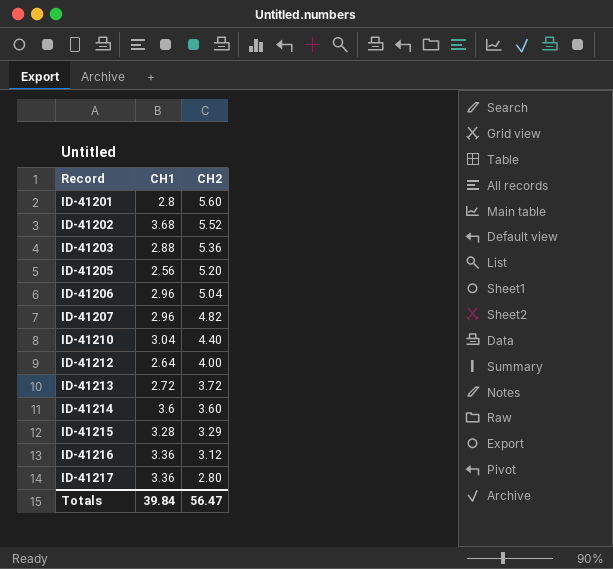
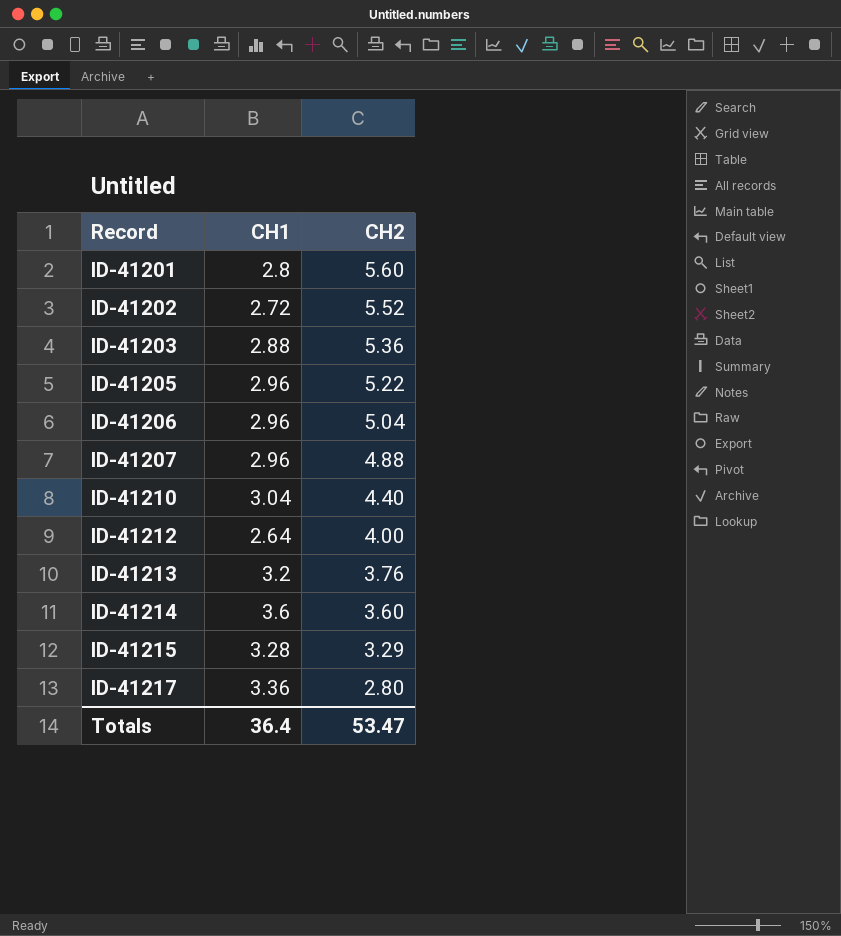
row ID-41216: 3.36 | 3.12 -> none
ID-41202 | CH1: 3.68 -> 2.72
ID-41205 | CH1: 2.56 -> 2.96
ID-41205 | CH2: 5.20 -> 5.22
ID-41207 | CH2: 4.82 -> 4.88
ID-41213 | CH1: 2.72 -> 3.2
ID-41213 | CH2: 3.72 -> 3.76
Totals | CH1: 39.84 -> 36.4
Totals | CH2: 56.47 -> 53.47

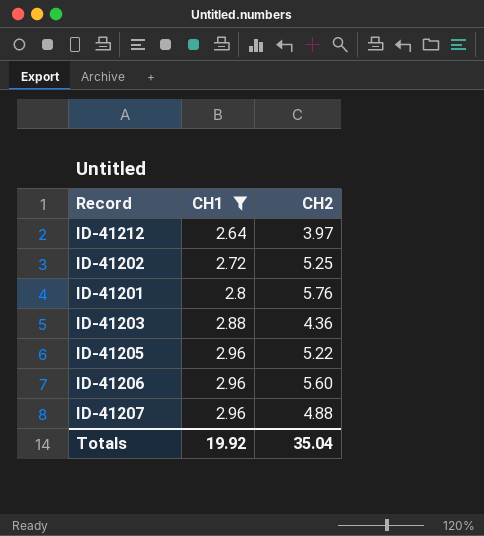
filter: none -> CH1 <= 2.96
row order: Record ascending -> CH1 ascending
ID-41212 | CH2: 4.00 -> 3.97
ID-41202 | CH2: 5.52 -> 5.25
ID-41201 | CH2: 5.60 -> 5.76
ID-41203 | CH2: 5.36 -> 4.36
ID-41206 | CH2: 5.04 -> 5.60
Totals | CH1: 36.4 -> 19.92
Totals | CH2: 53.47 -> 35.04

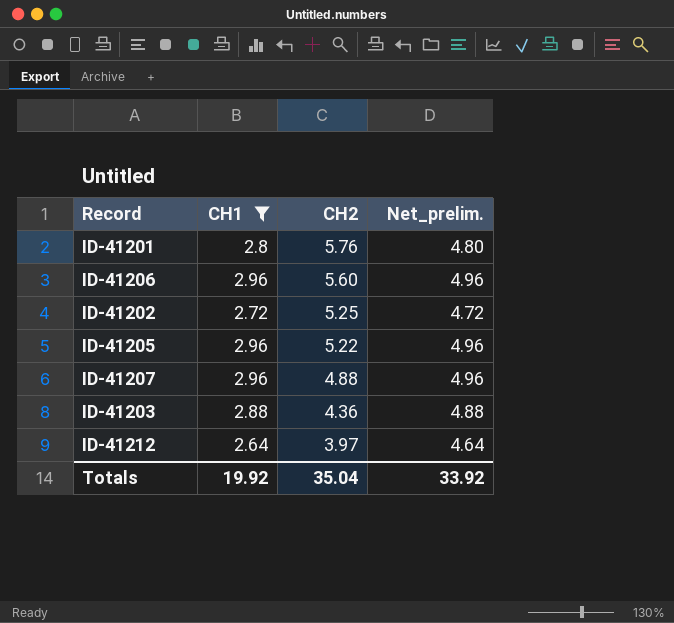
row order: CH1 ascending -> CH2 descending
column Net_prelim. | formula: none -> [CH1] + 2

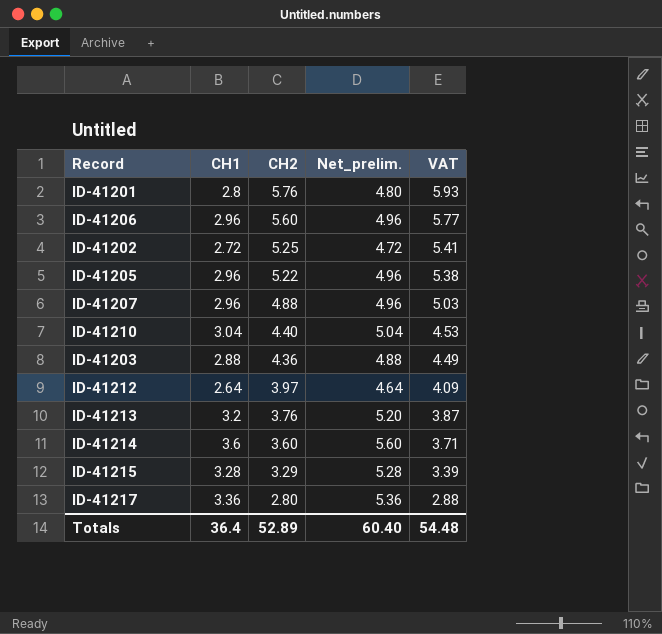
filter: CH1 <= 2.96 -> none
column VAT | formula: none -> [CH2] * 1.03
Totals | CH1: 19.92 -> 36.4
Totals | CH2: 35.04 -> 52.89
Totals | Net_prelim.: 33.92 -> 60.40

